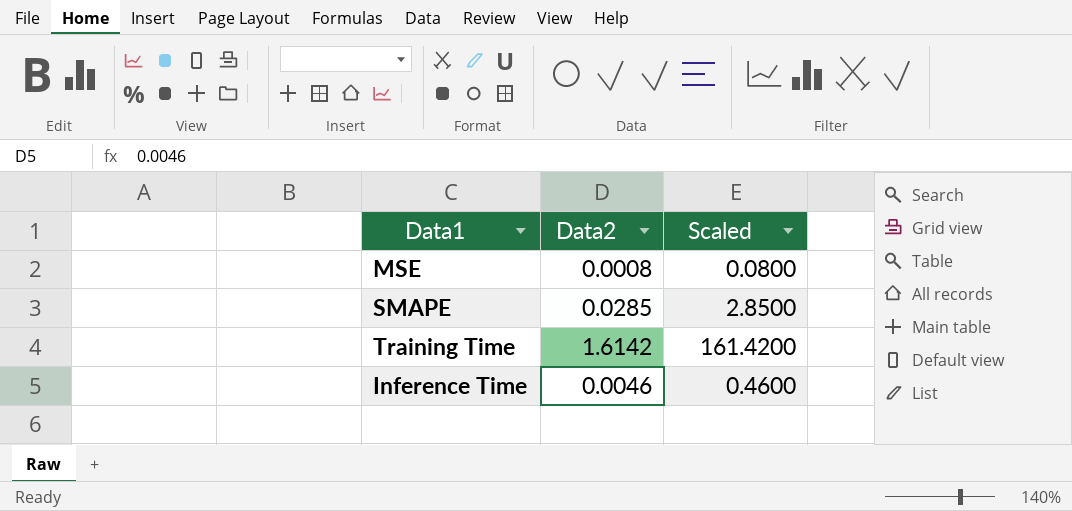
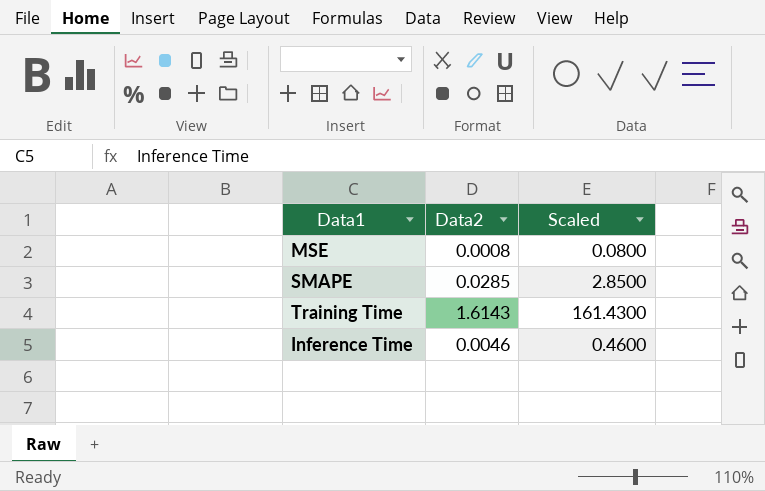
Training Time | Data2: 1.6142 -> 1.6143
Training Time | Scaled: 161.4200 -> 161.4300

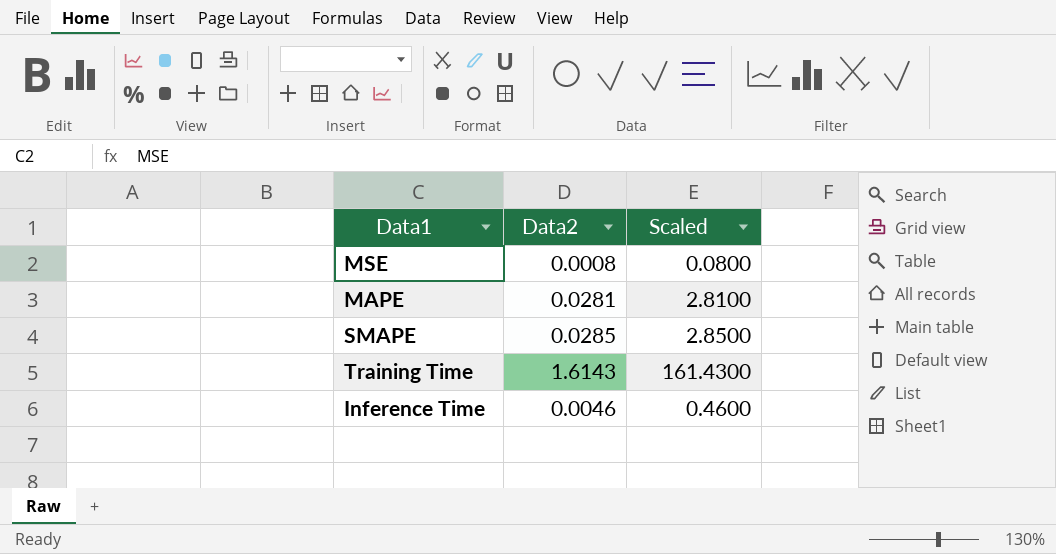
row MAPE: none -> 0.0281 | 2.8100

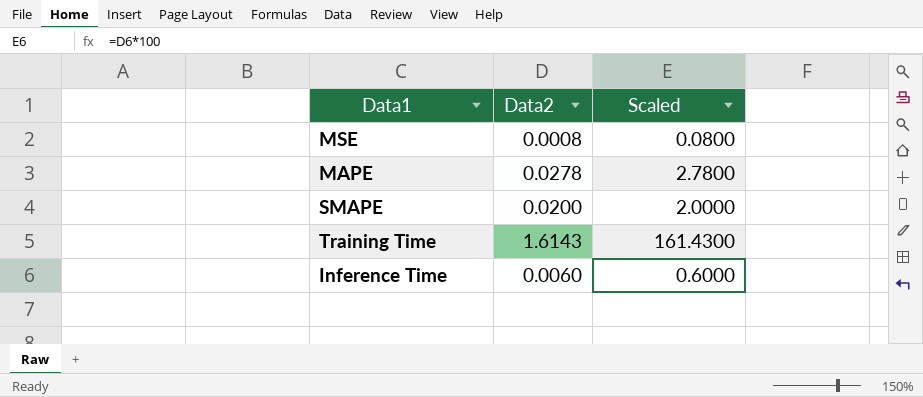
MAPE | Data2: 0.0281 -> 0.0278
MAPE | Scaled: 2.8100 -> 2.7800
SMAPE | Data2: 0.0285 -> 0.0200
SMAPE | Scaled: 2.8500 -> 2.0000
Inference Time | Data2: 0.0046 -> 0.0060
Inference Time | Scaled: 0.4600 -> 0.6000

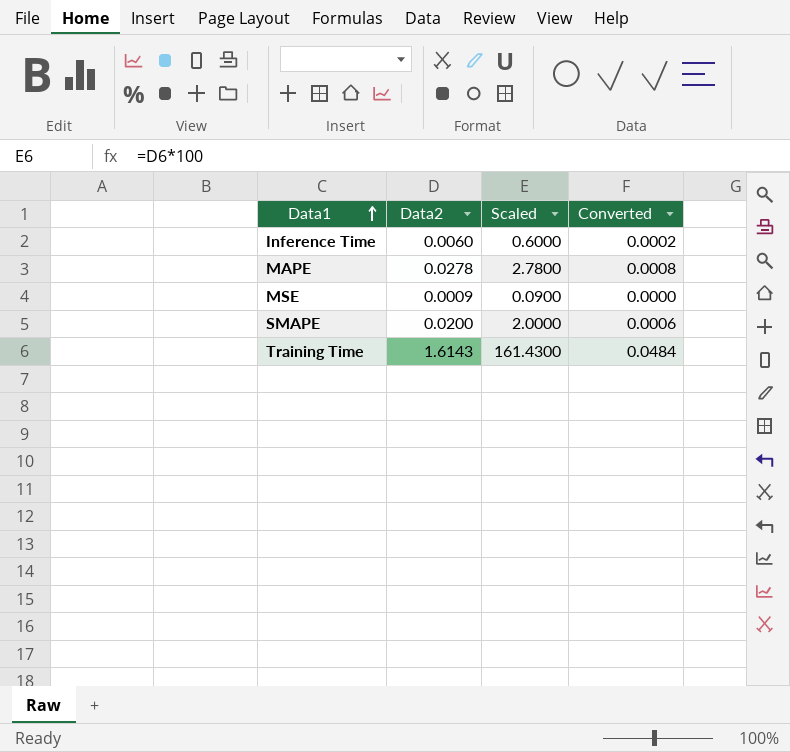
row order: none -> Data1 ascending
column Converted | formula: none -> [Data2] * 0.03
MSE | Data2: 0.0008 -> 0.0009
MSE | Scaled: 0.0800 -> 0.0900

